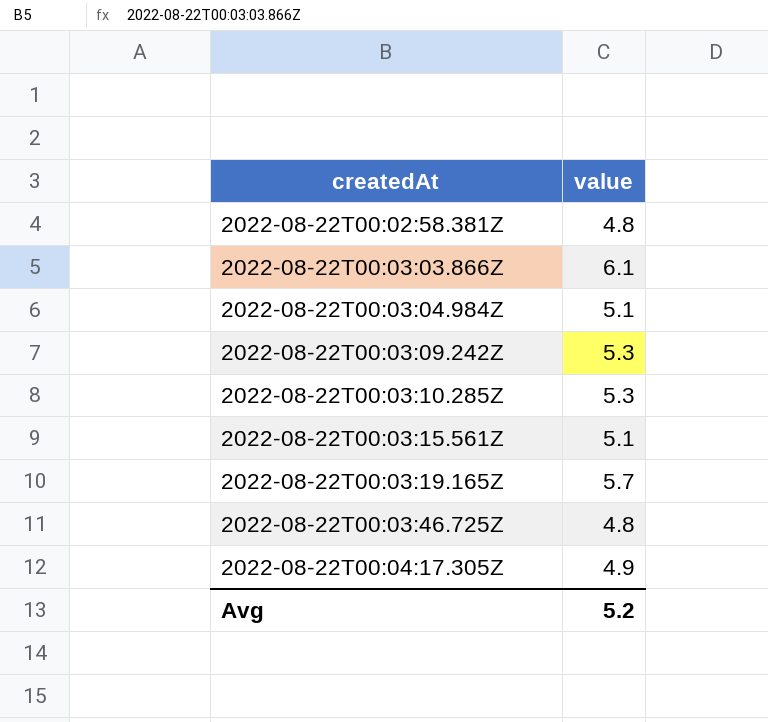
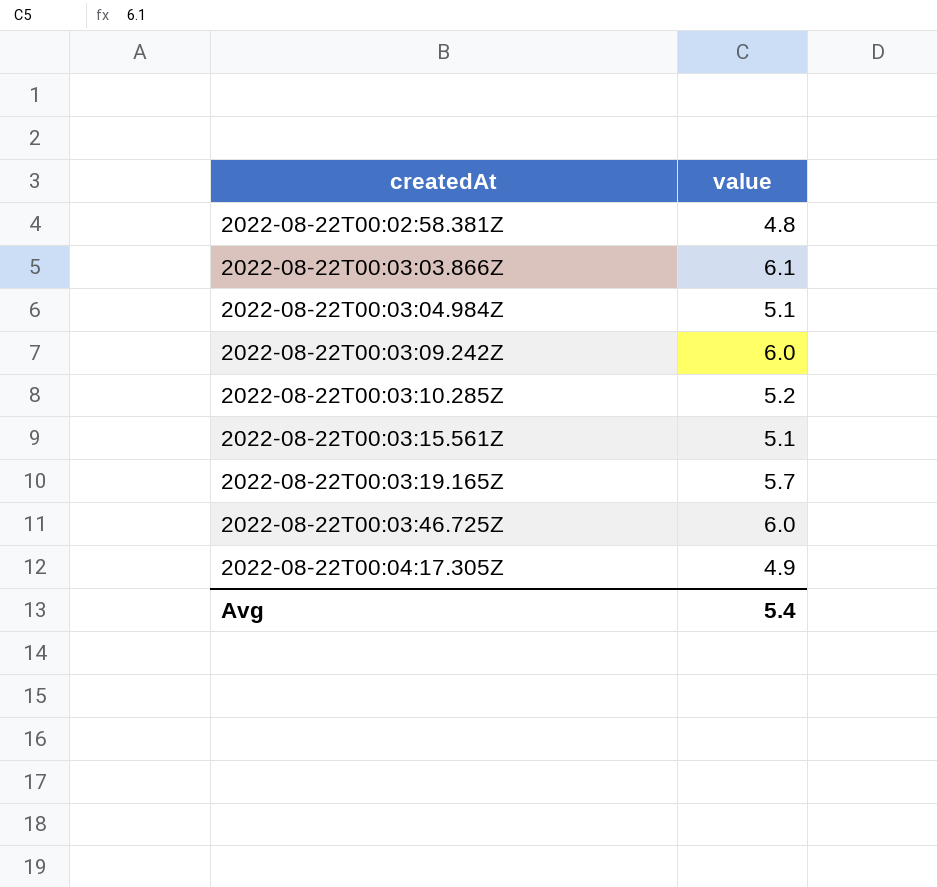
2022-08-22T00:03:09.242Z | value: 5.3 -> 6.0
2022-08-22T00:03:10.285Z | value: 5.3 -> 5.2
2022-08-22T00:03:46.725Z | value: 4.8 -> 6.0
Avg | value: 5.2 -> 5.4

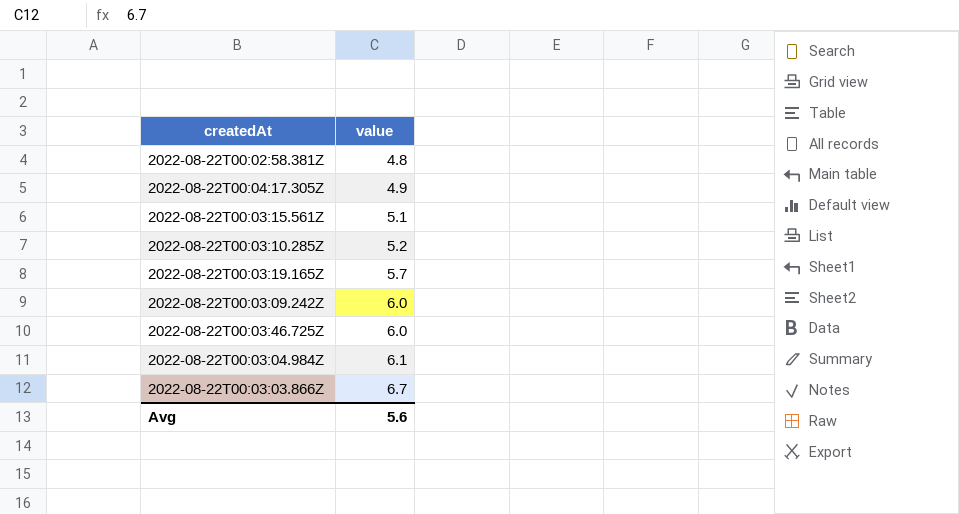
row order: createdAt ascending -> value ascending
2022-08-22T00:03:04.984Z | value: 5.1 -> 6.1
2022-08-22T00:03:03.866Z | value: 6.1 -> 6.7
Avg | value: 5.4 -> 5.6

